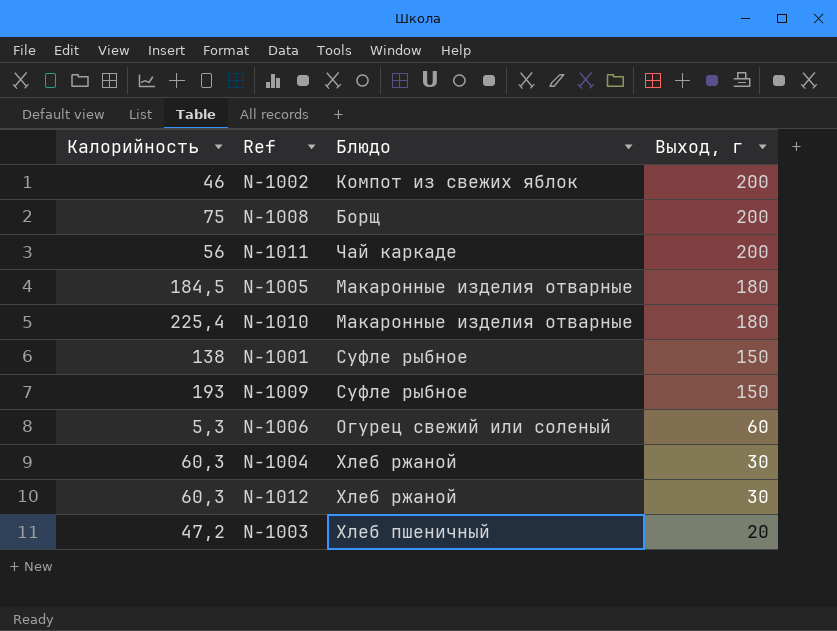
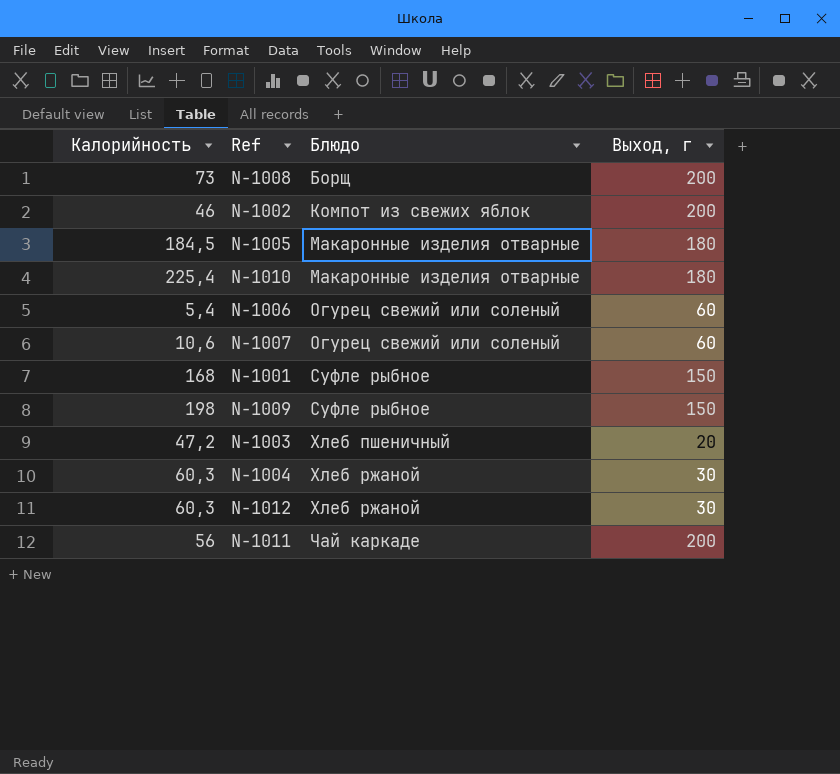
row order: Выход, г descending -> Блюдо ascending
N-1008 | Калорийность: 75 -> 73
N-1006 | Калорийность: 5,3 -> 5,4
row N-1007: none -> 10,6 | Огурец свежий или соленый | 60
N-1001 | Калорийность: 138 -> 168
N-1009 | Калорийность: 193 -> 198

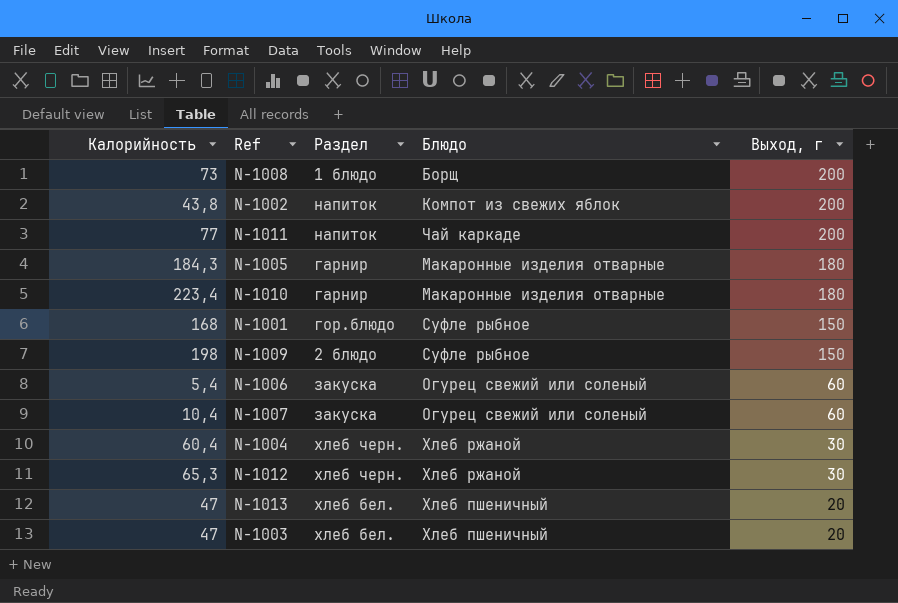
row order: Блюдо ascending -> Выход, г descending
column Раздел | position: none -> 3
N-1002 | Калорийность: 46 -> 43,8
N-1011 | Калорийность: 56 -> 77
N-1005 | Калорийность: 184,5 -> 184,3
N-1010 | Калорийность: 225,4 -> 223,4
N-1007 | Калорийность: 10,6 -> 10,4
N-1004 | Калорийность: 60,3 -> 60,4
N-1012 | Калорийность: 60,3 -> 65,3
row N-1013: none -> 47 | хлеб бел. | Хлеб пшеничный | 20
N-1003 | Калорийность: 47,2 -> 47

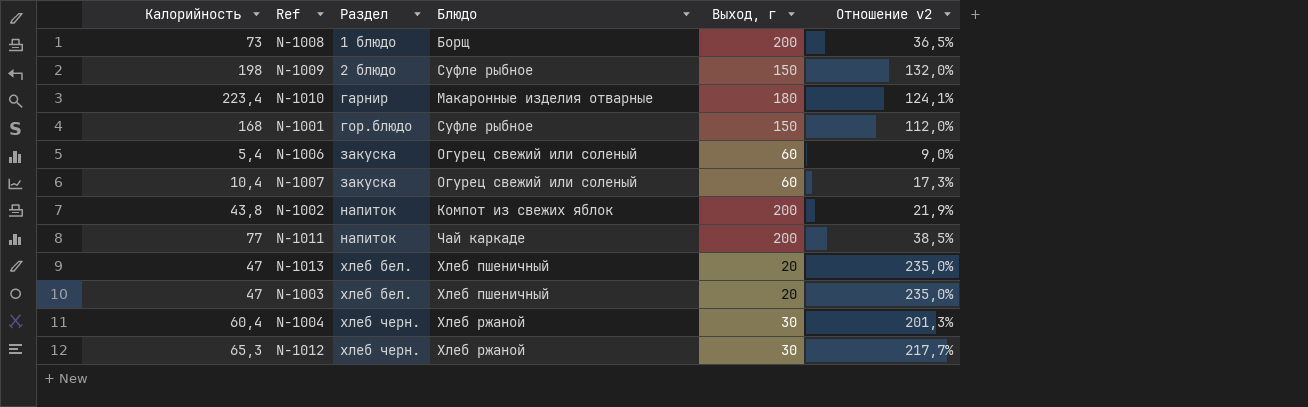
row order: Выход, г descending -> Раздел ascending
column Отношение v2 | formula: none -> [Калорийность] / [Выход, г]
row N-1005: 184,3 | гарнир | Макаронные изделия отварные | 180 -> none

